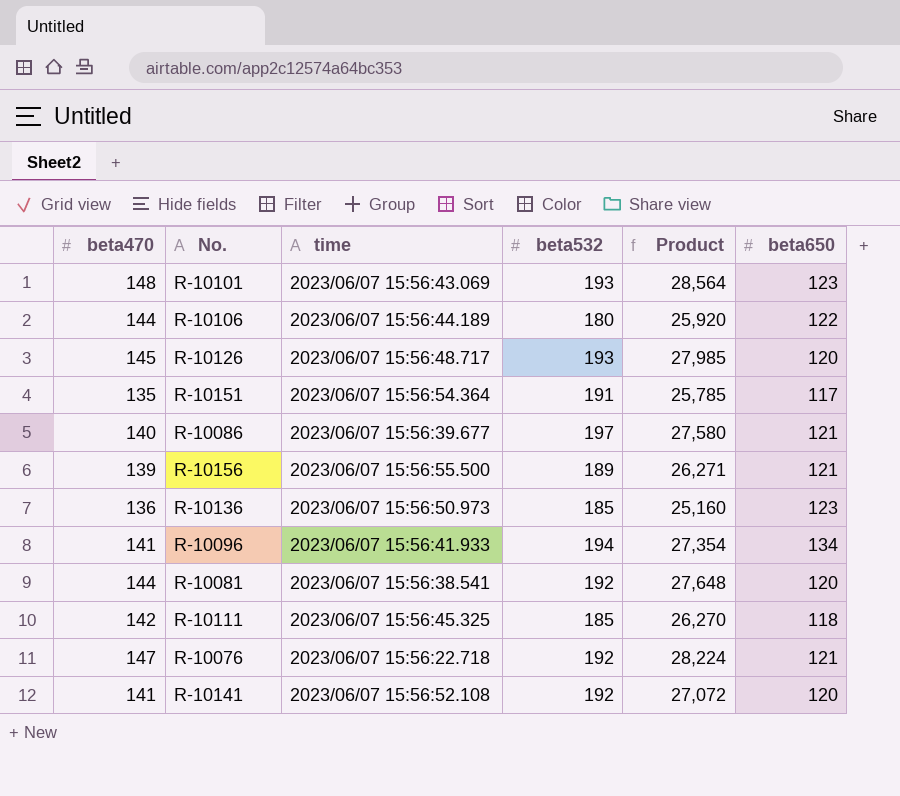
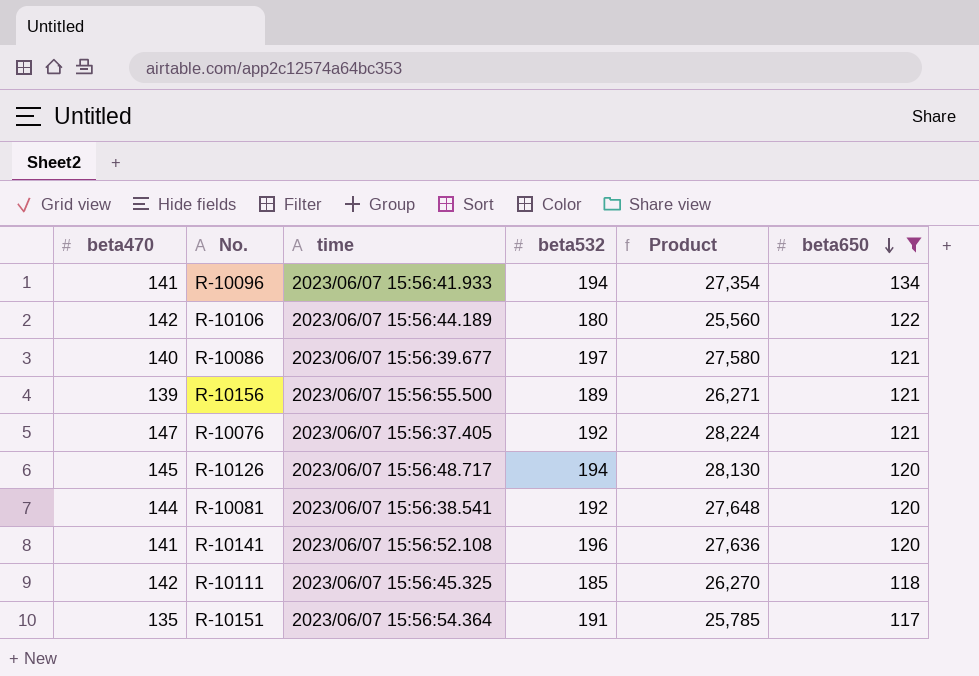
filter: none -> beta650 != 123
row order: none -> beta650 descending
R-10106 | beta470: 144 -> 142
R-10106 | Product: 25,920 -> 25,560
R-10076 | time: 2023/06/07 15:56:22.718 -> 2023/06/07 15:56:37.405
R-10126 | beta532: 193 -> 194
R-10126 | Product: 27,985 -> 28,130
R-10141 | beta532: 192 -> 196
R-10141 | Product: 27,072 -> 27,636

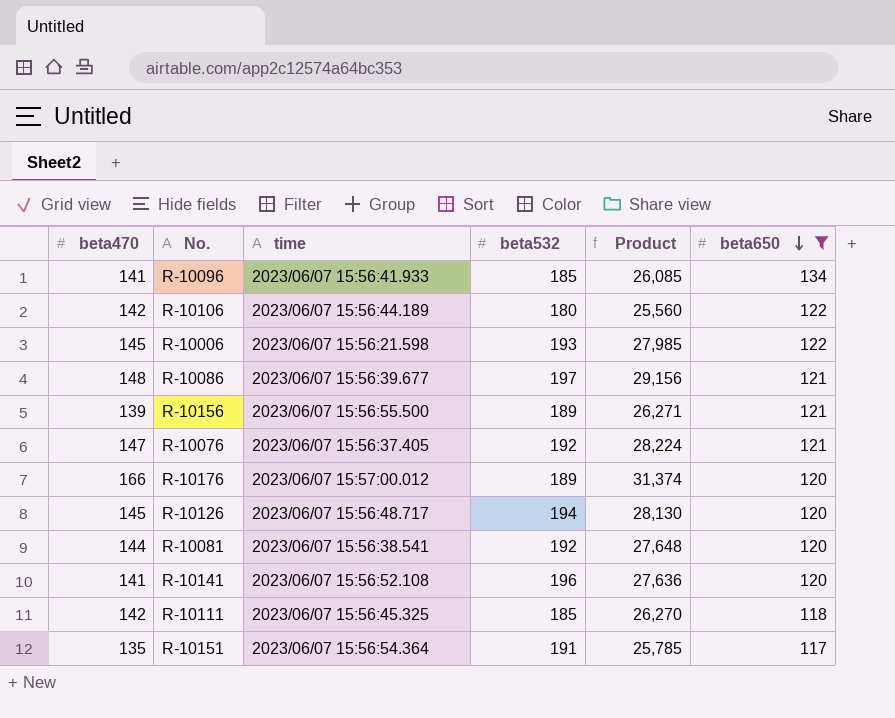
R-10096 | beta532: 194 -> 185
R-10096 | Product: 27,354 -> 26,085
row R-10006: none -> 145 | 2023/06/07 15:56:21.598 | 193 | 27,985 | 122
R-10086 | beta470: 140 -> 148
R-10086 | Product: 27,580 -> 29,156
row R-10176: none -> 166 | 2023/06/07 15:57:00.012 | 189 | 31,374 | 120

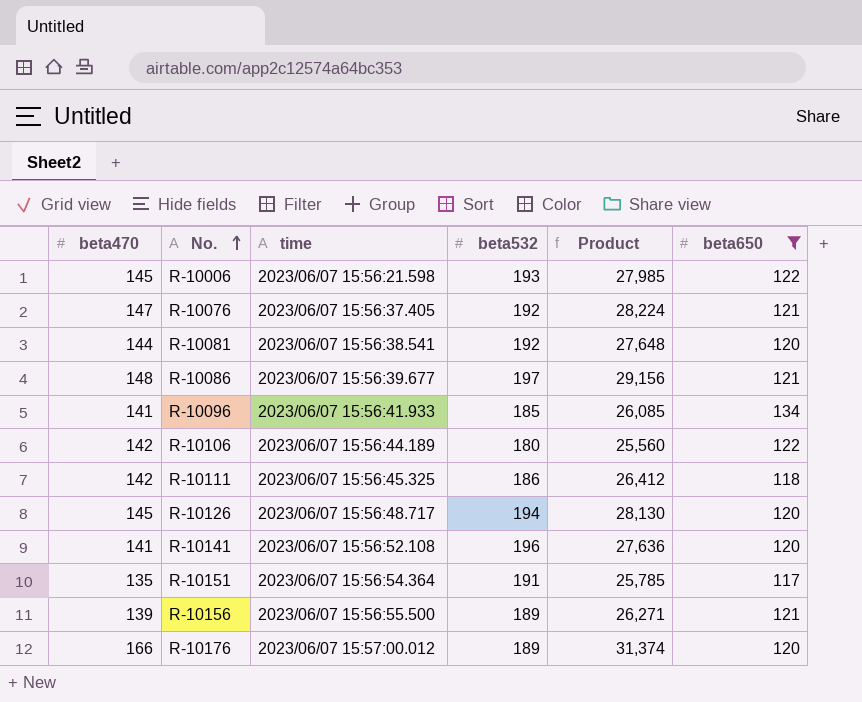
row order: beta650 descending -> No. ascending
R-10111 | beta532: 185 -> 186
R-10111 | Product: 26,270 -> 26,412

